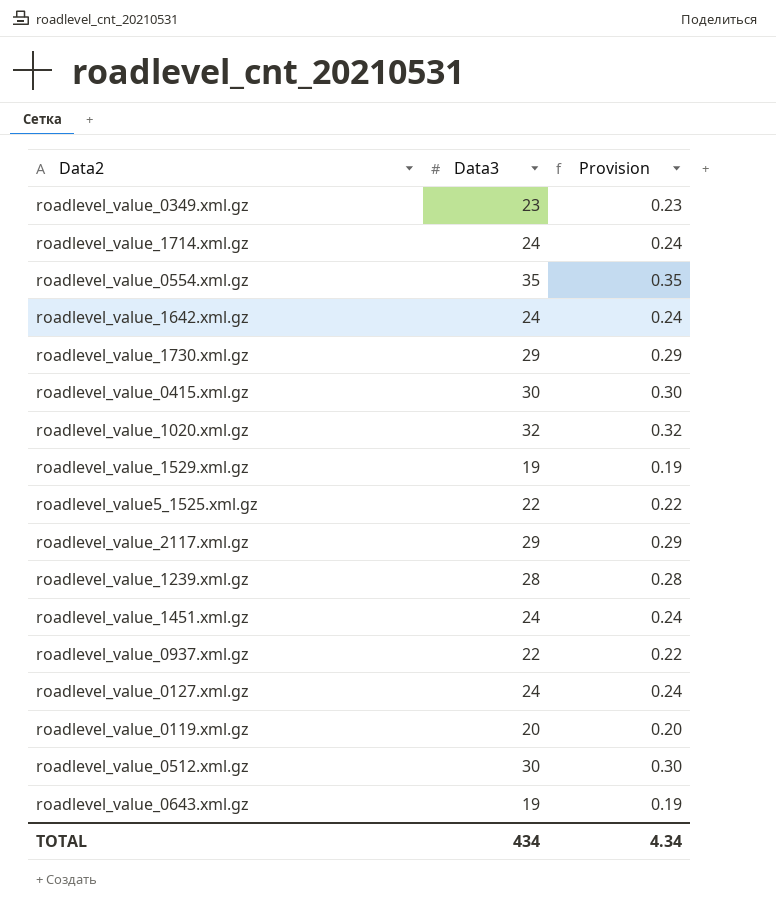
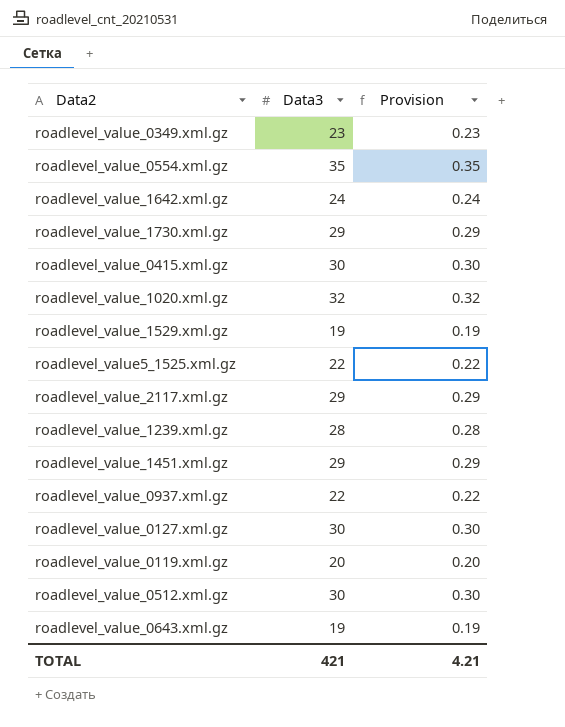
row roadlevel_value_1714.xml.gz: 24 | 0.24 -> none
roadlevel_value_1451.xml.gz | Data3: 24 -> 29
roadlevel_value_1451.xml.gz | Provision: 0.24 -> 0.29
roadlevel_value_0127.xml.gz | Data3: 24 -> 30
roadlevel_value_0127.xml.gz | Provision: 0.24 -> 0.30
TOTAL | Data3: 434 -> 421
TOTAL | Provision: 4.34 -> 4.21

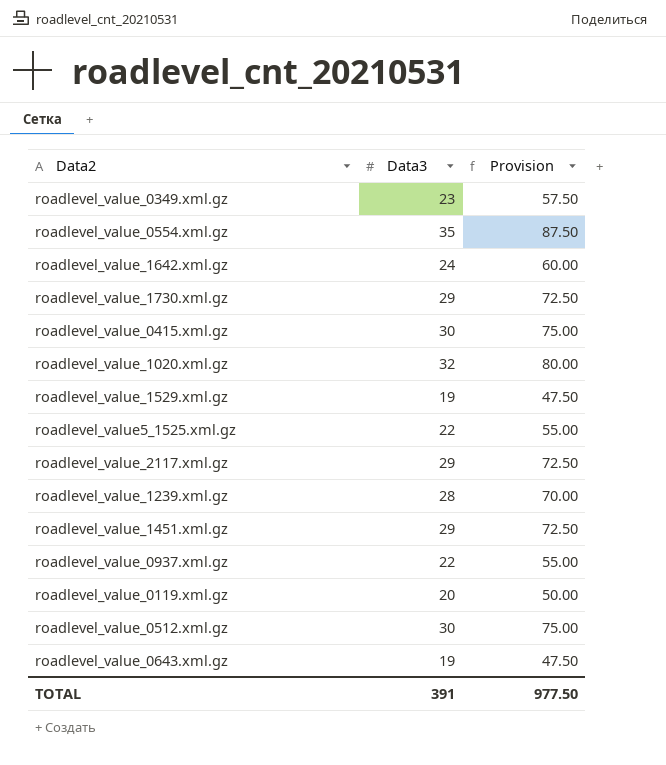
column Provision | formula: [Data3] * 0.01 -> [Data3] * 2.5
row roadlevel_value_0127.xml.gz: 30 | 0.30 -> none
TOTAL | Data3: 421 -> 391
TOTAL | Provision: 4.21 -> 977.50

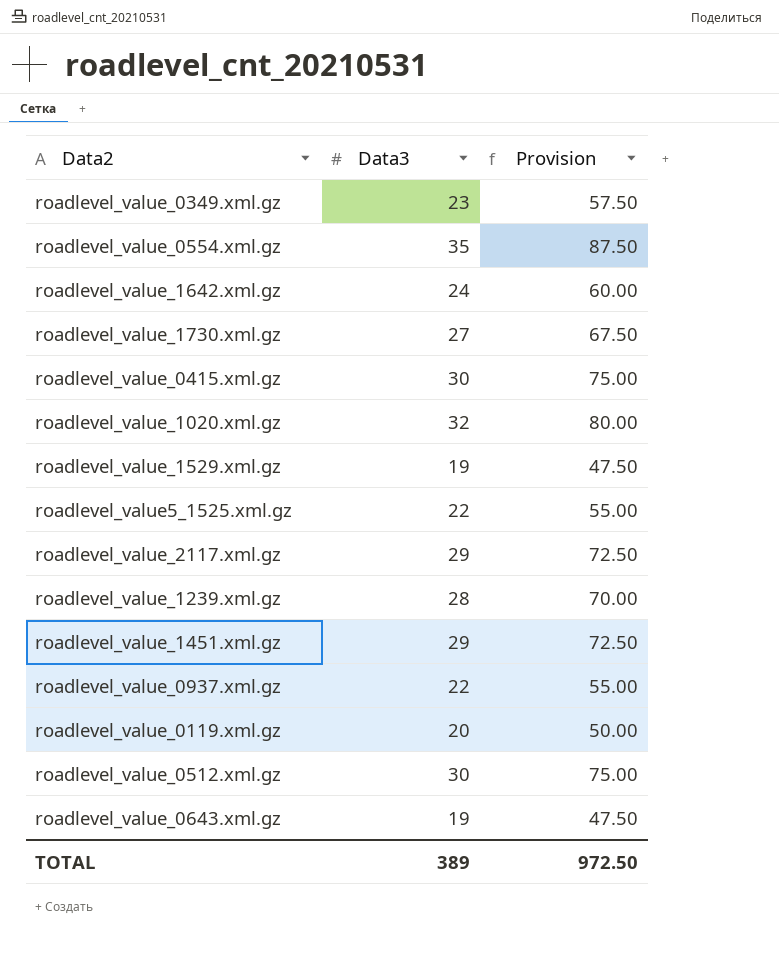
roadlevel_value_1730.xml.gz | Data3: 29 -> 27
roadlevel_value_1730.xml.gz | Provision: 72.50 -> 67.50
TOTAL | Data3: 391 -> 389
TOTAL | Provision: 977.50 -> 972.50

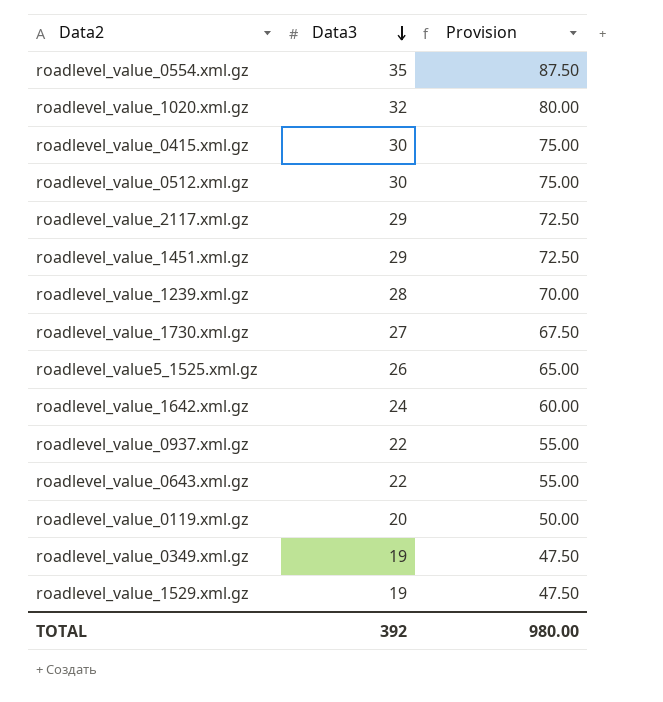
row order: none -> Data3 descending
roadlevel_value5_1525.xml.gz | Data3: 22 -> 26
roadlevel_value5_1525.xml.gz | Provision: 55.00 -> 65.00
roadlevel_value_0643.xml.gz | Data3: 19 -> 22
roadlevel_value_0643.xml.gz | Provision: 47.50 -> 55.00
roadlevel_value_0349.xml.gz | Data3: 23 -> 19
roadlevel_value_0349.xml.gz | Provision: 57.50 -> 47.50
TOTAL | Data3: 389 -> 392
TOTAL | Provision: 972.50 -> 980.00

